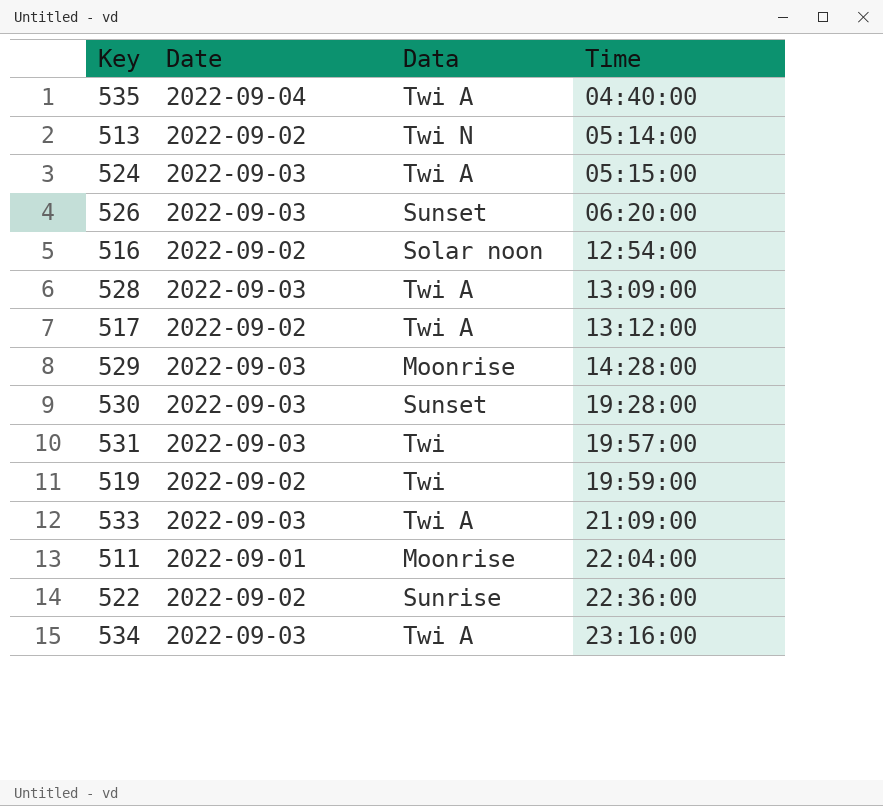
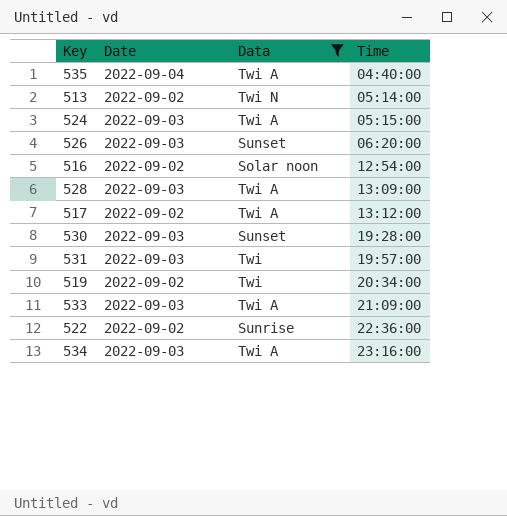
filter: none -> Data != Moonrise
519 | Time: 19:59:00 -> 20:34:00

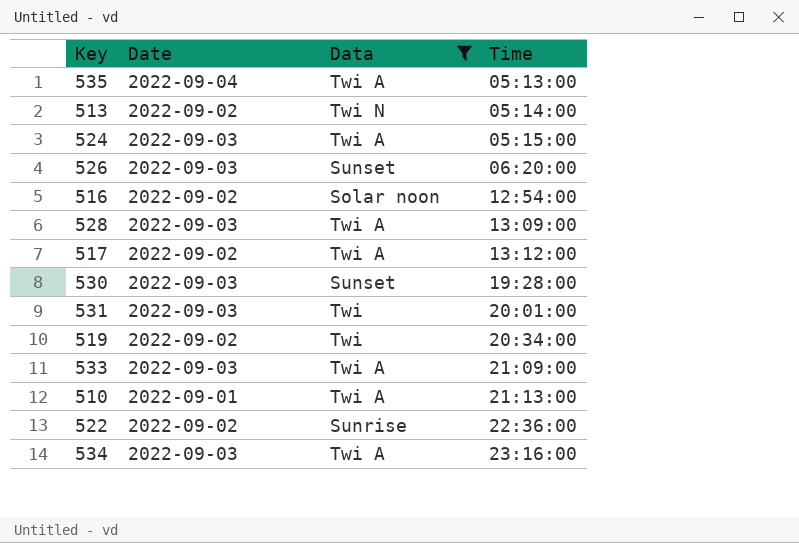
535 | Time: 04:40:00 -> 05:13:00
531 | Time: 19:57:00 -> 20:01:00
row 510: none -> 2022-09-01 | Twi A | 21:13:00

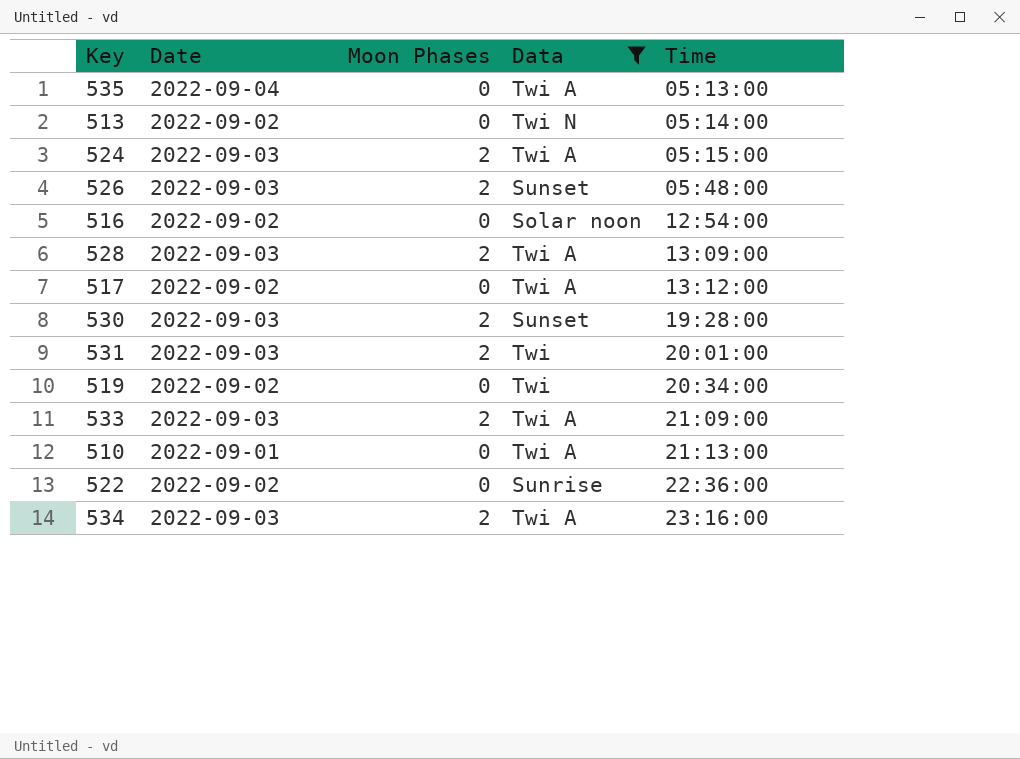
column Moon Phases | position: none -> 3
526 | Time: 06:20:00 -> 05:48:00

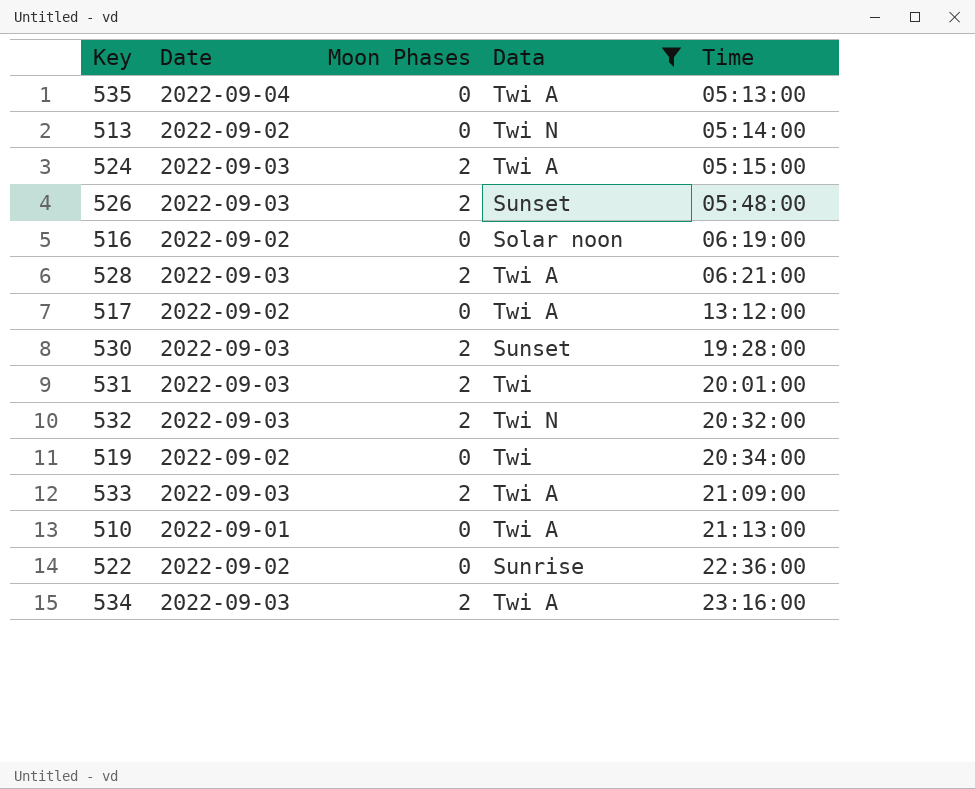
516 | Time: 12:54:00 -> 06:19:00
528 | Time: 13:09:00 -> 06:21:00
row 532: none -> 2022-09-03 | 2 | Twi N | 20:32:00

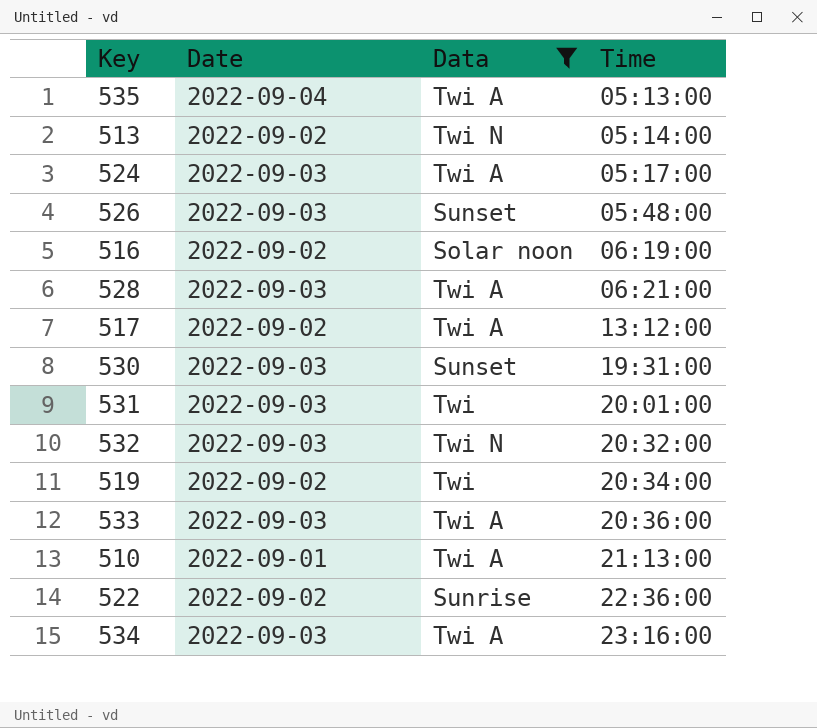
column Moon Phases | position: 3 -> none
524 | Time: 05:15:00 -> 05:17:00
530 | Time: 19:28:00 -> 19:31:00
533 | Time: 21:09:00 -> 20:36:00

